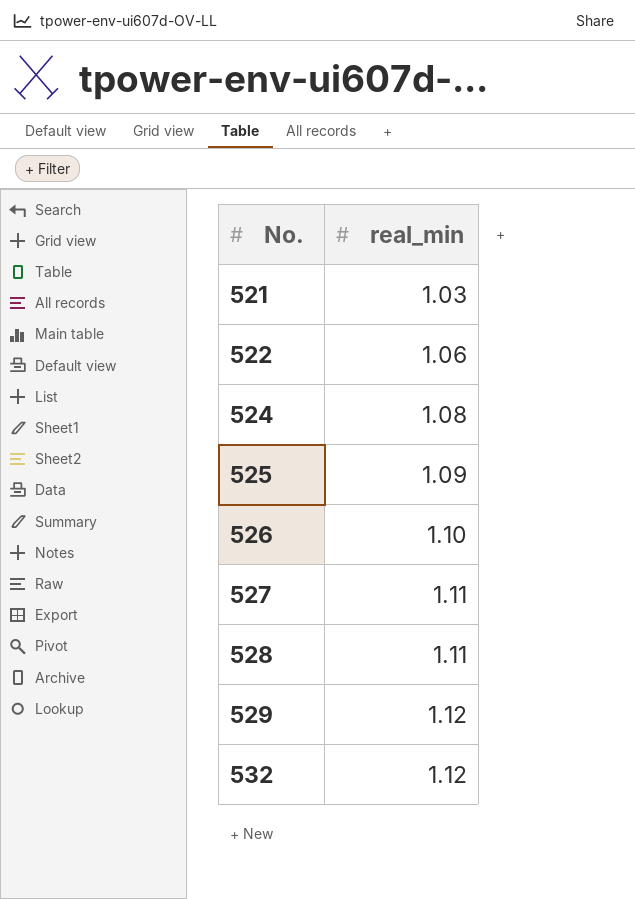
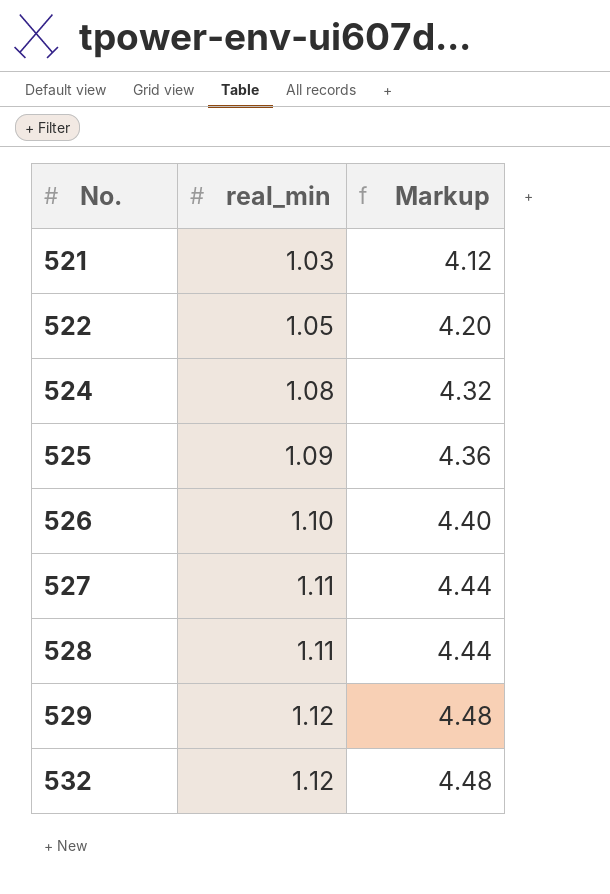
column Markup | formula: none -> [real_min] * 4
522 | real_min: 1.06 -> 1.05

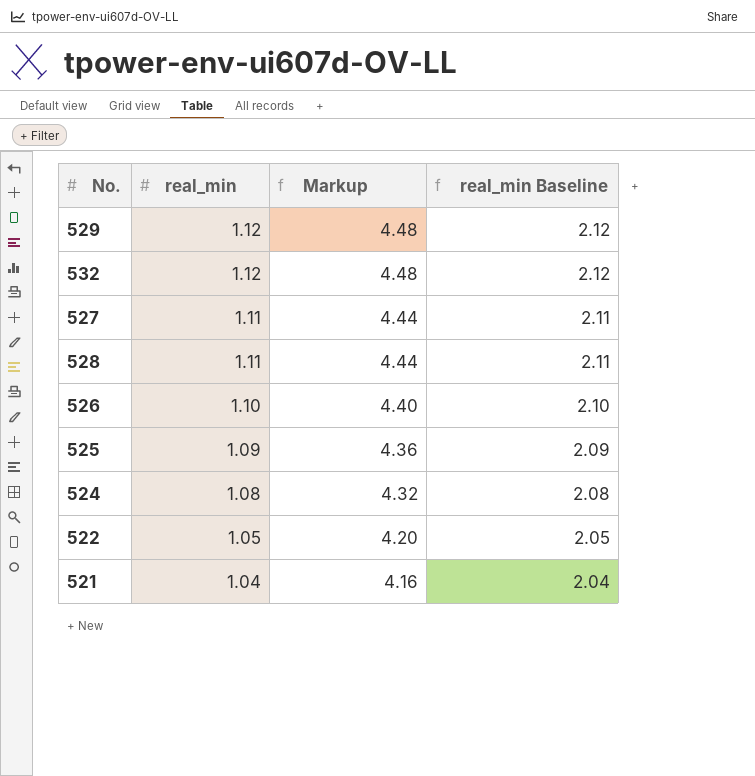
row order: No. ascending -> real_min descending
column real_min Baseline | formula: none -> [real_min] + 1
521 | real_min: 1.03 -> 1.04
521 | Markup: 4.12 -> 4.16

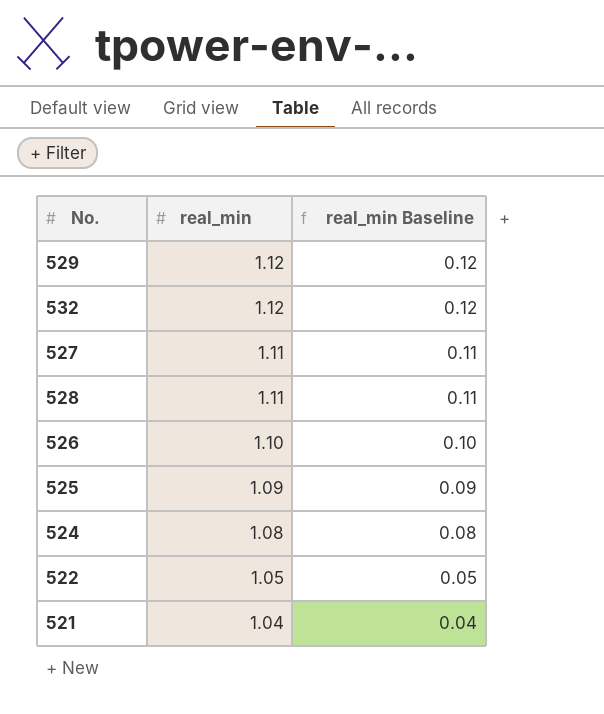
column Markup | formula: [real_min] * 4 -> none
column real_min Baseline | formula: [real_min] + 1 -> [real_min] - 1

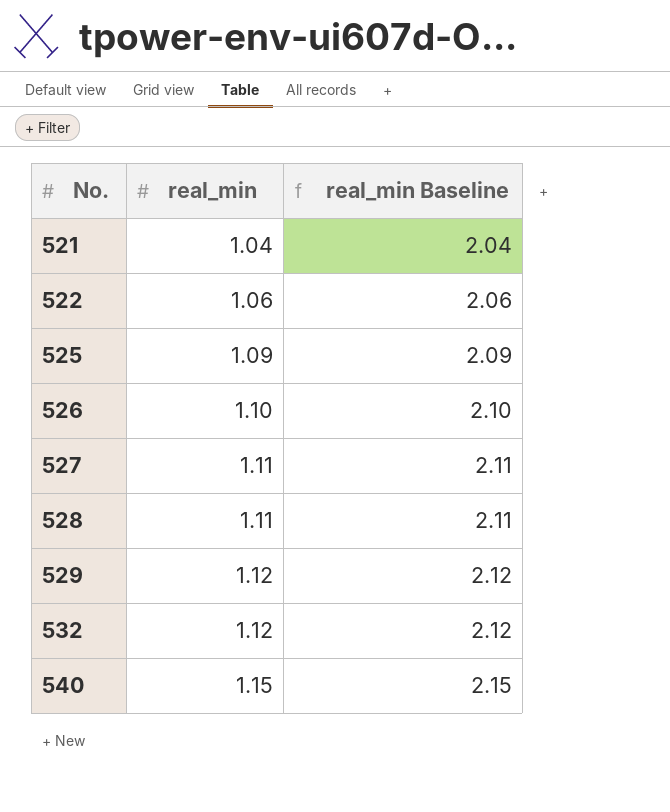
row order: real_min descending -> No. ascending
column real_min Baseline | formula: [real_min] - 1 -> [real_min] + 1
row 524: 1.08 | 0.08 -> none
522 | real_min: 1.05 -> 1.06
row 540: none -> 1.15 | 2.15

